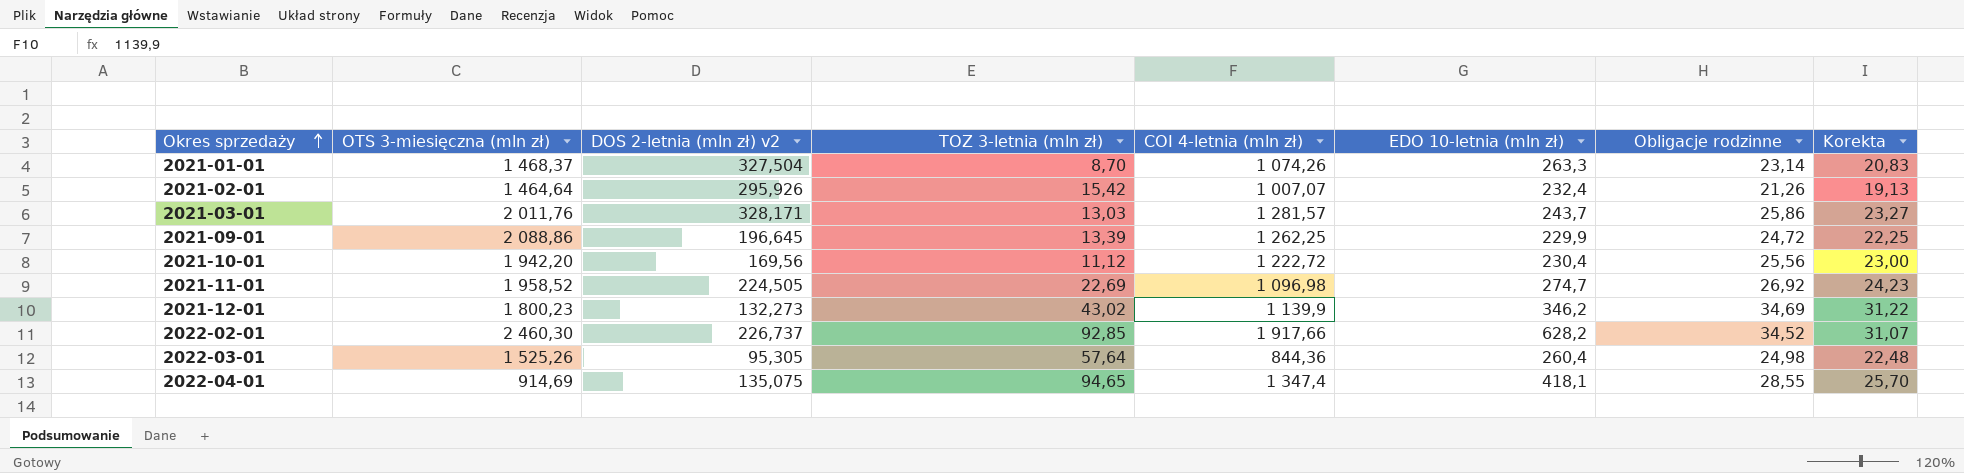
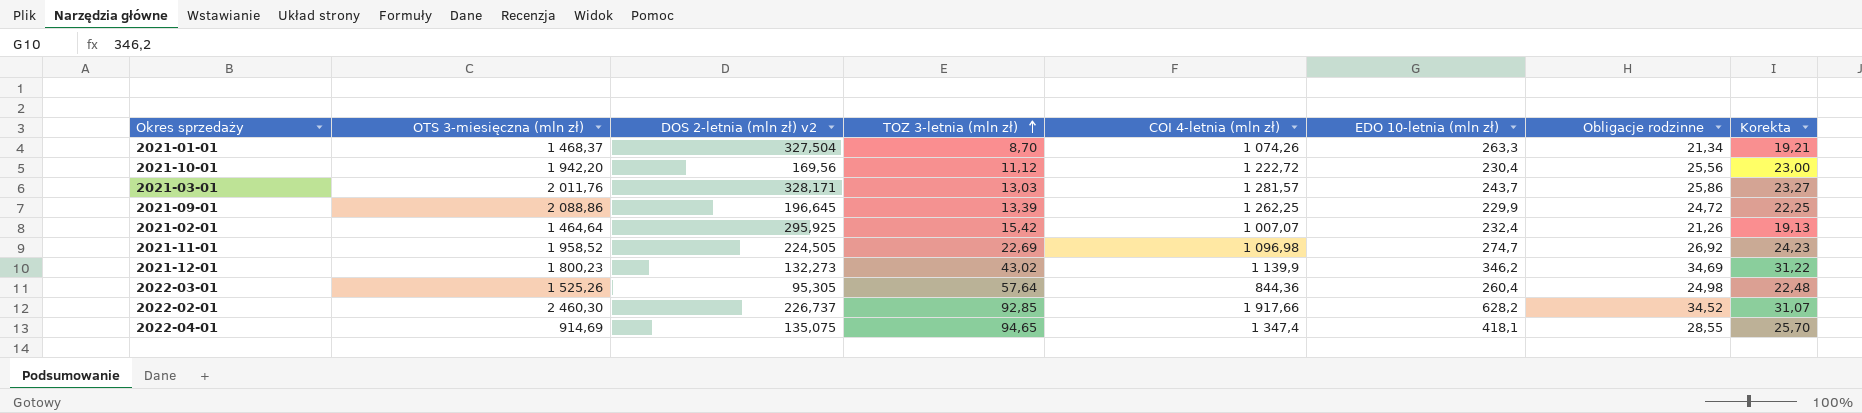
row order: Okres sprzedaży ascending -> TOZ 3-letnia (mln zł) ascending
2021-01-01 | Obligacje rodzinne: 23,14 -> 21,34
2021-01-01 | Korekta: 20,83 -> 19,21
2021-02-01 | DOS 2-letnia (mln zł) v2: 295,926 -> 295,925

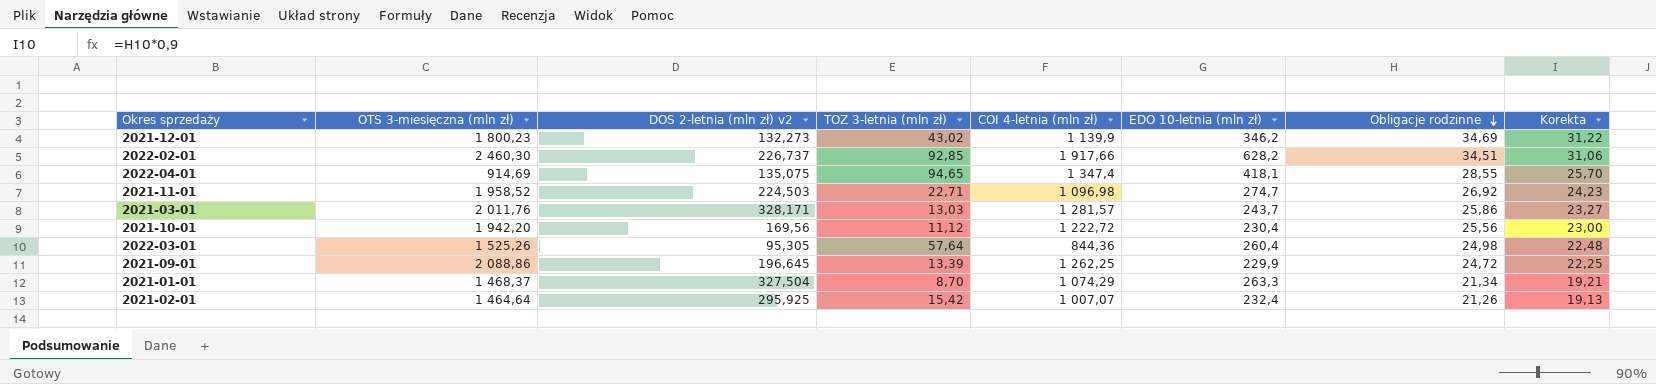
row order: TOZ 3-letnia (mln zł) ascending -> Obligacje rodzinne descending
2022-02-01 | Obligacje rodzinne: 34,52 -> 34,51
2022-02-01 | Korekta: 31,07 -> 31,06
2021-11-01 | DOS 2-letnia (mln zł) v2: 224,505 -> 224,503
2021-11-01 | TOZ 3-letnia (mln zł): 22,69 -> 22,71
2021-01-01 | COI 4-letnia (mln zł): 1 074,26 -> 1 074,29

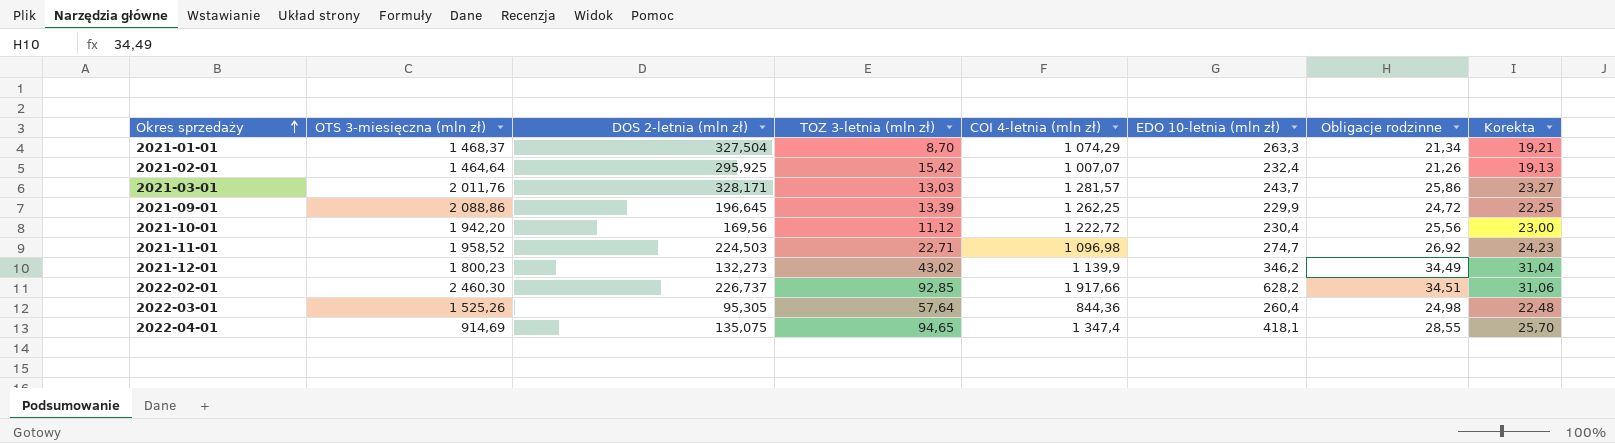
row order: Obligacje rodzinne descending -> Okres sprzedaży ascending
column name: DOS 2-letnia (mln zł) v2 -> DOS 2-letnia (mln zł)
2021-12-01 | Obligacje rodzinne: 34,69 -> 34,49
2021-12-01 | Korekta: 31,22 -> 31,04

